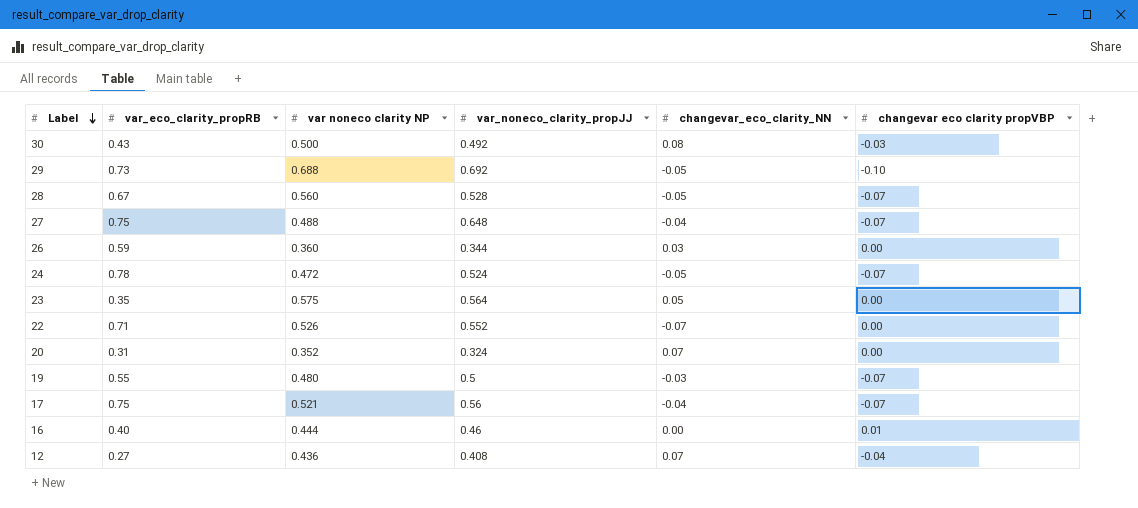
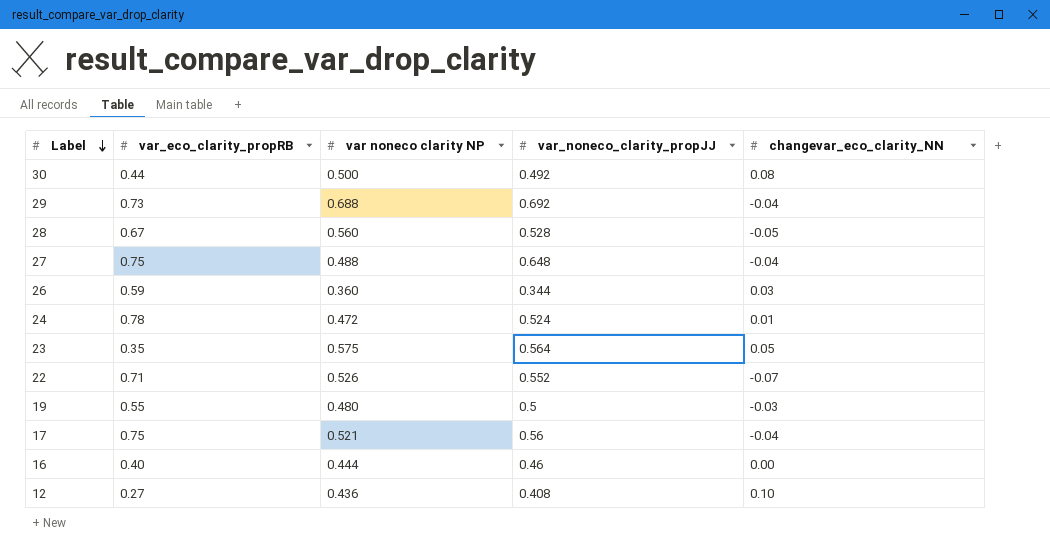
column changevar eco clarity propVBP | position: 6 -> none
row 20: 0.31 | 0.352 | 0.324 | 0.07 | 0.00 -> none
30 | var_eco_clarity_propRB: 0.43 -> 0.44
29 | changevar_eco_clarity_NN: -0.05 -> -0.04
24 | changevar_eco_clarity_NN: -0.05 -> 0.01
12 | changevar_eco_clarity_NN: 0.07 -> 0.10

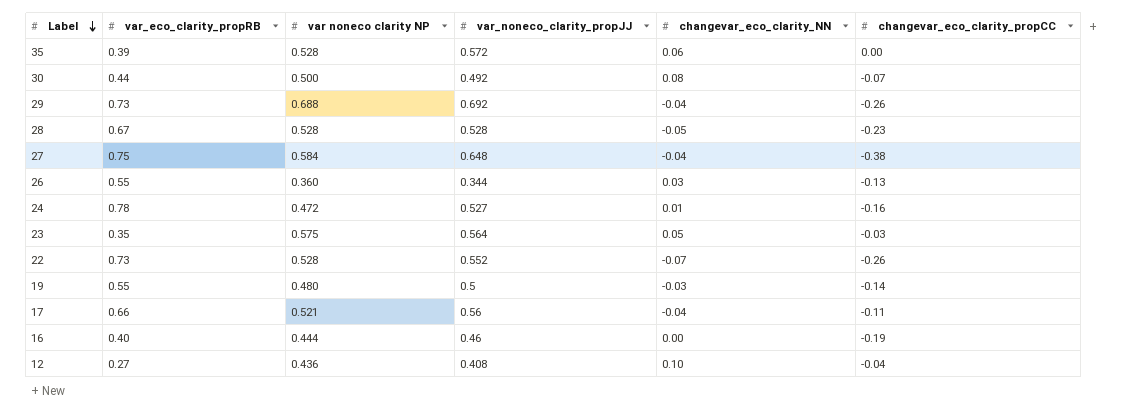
column changevar_eco_clarity_propCC | position: none -> 6
row 35: none -> 0.39 | 0.528 | 0.572 | 0.06 | 0.00
28 | var noneco clarity NP: 0.560 -> 0.528
27 | var noneco clarity NP: 0.488 -> 0.584
26 | var_eco_clarity_propRB: 0.59 -> 0.55
24 | var_noneco_clarity_propJJ: 0.524 -> 0.527
22 | var_eco_clarity_propRB: 0.71 -> 0.73
22 | var noneco clarity NP: 0.526 -> 0.528
17 | var_eco_clarity_propRB: 0.75 -> 0.66

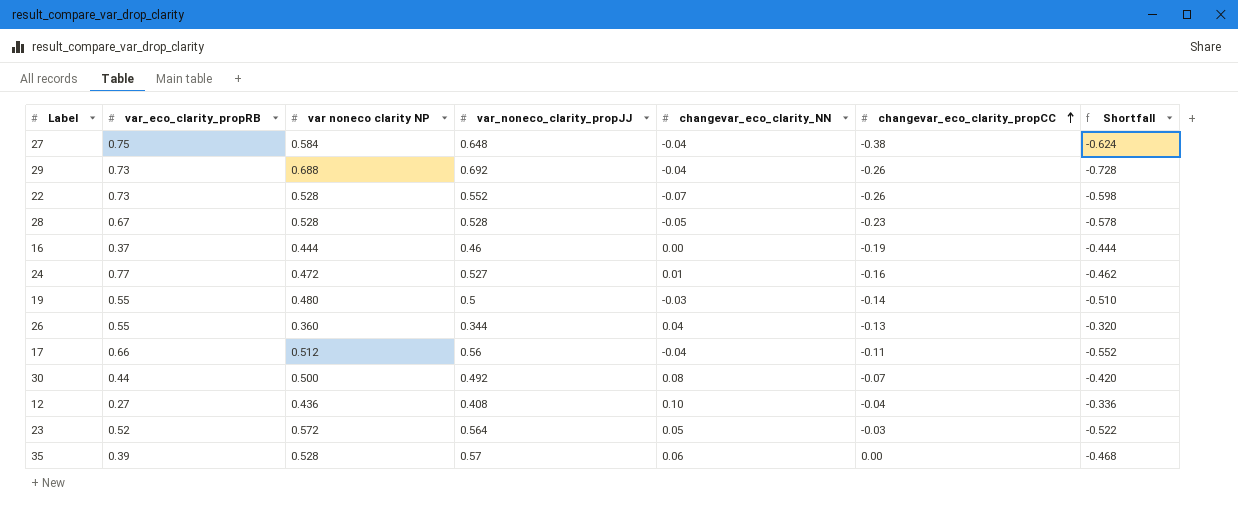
row order: Label descending -> changevar_eco_clarity_propCC ascending
column Shortfall | formula: none -> [changevar_eco_clarity_NN] - [var noneco clarity NP]
16 | var_eco_clarity_propRB: 0.40 -> 0.37
24 | var_eco_clarity_propRB: 0.78 -> 0.77
26 | changevar_eco_clarity_NN: 0.03 -> 0.04
17 | var noneco clarity NP: 0.521 -> 0.512
23 | var_eco_clarity_propRB: 0.35 -> 0.52
23 | var noneco clarity NP: 0.575 -> 0.572
35 | var_noneco_clarity_propJJ: 0.572 -> 0.57

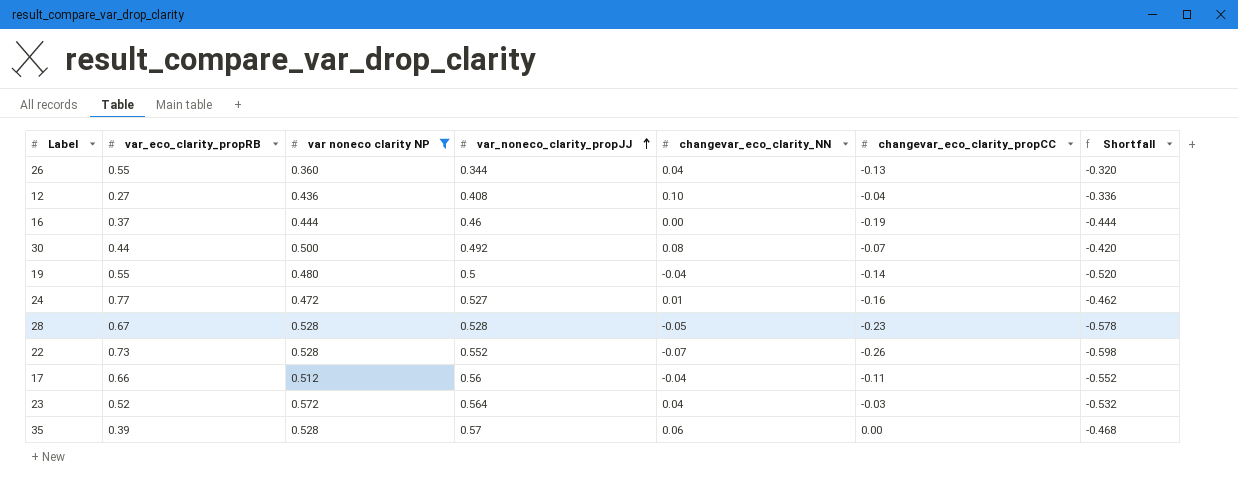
filter: none -> var noneco clarity NP <= 0.572
row order: changevar_eco_clarity_propCC ascending -> var_noneco_clarity_propJJ ascending
19 | changevar_eco_clarity_NN: -0.03 -> -0.04
19 | Shortfall: -0.510 -> -0.520
23 | changevar_eco_clarity_NN: 0.05 -> 0.04
23 | Shortfall: -0.522 -> -0.532

